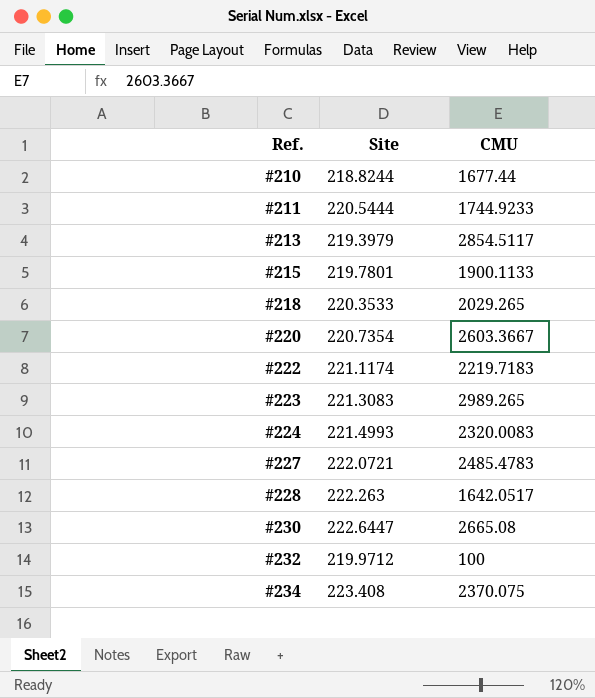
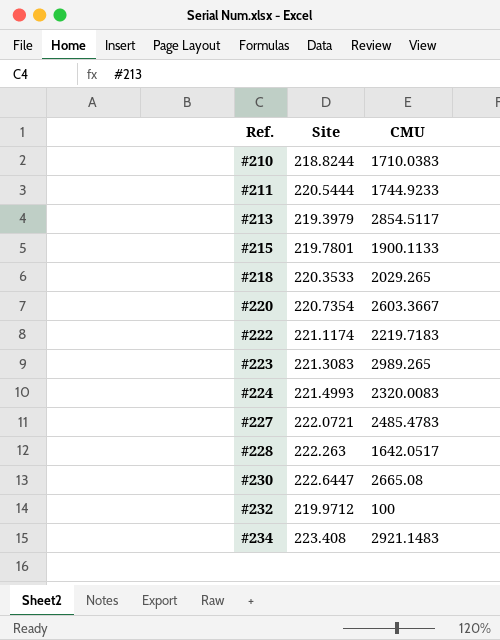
#210 | CMU: 1677.44 -> 1710.0383
#234 | CMU: 2370.075 -> 2921.1483

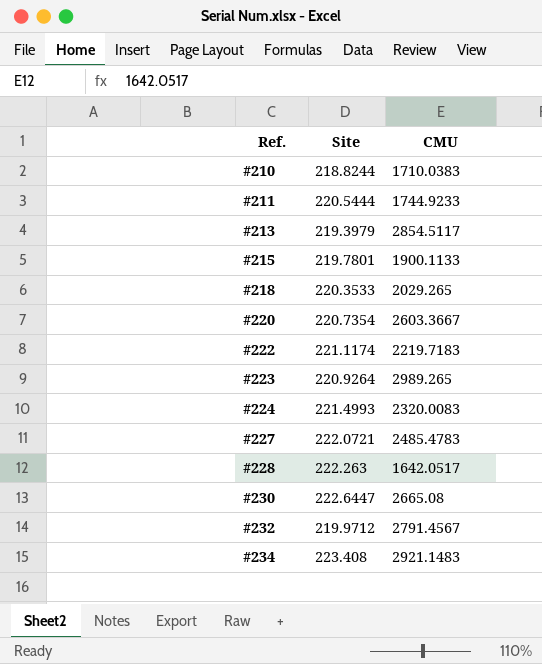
#223 | Site: 221.3083 -> 220.9264
#232 | CMU: 100 -> 2791.4567

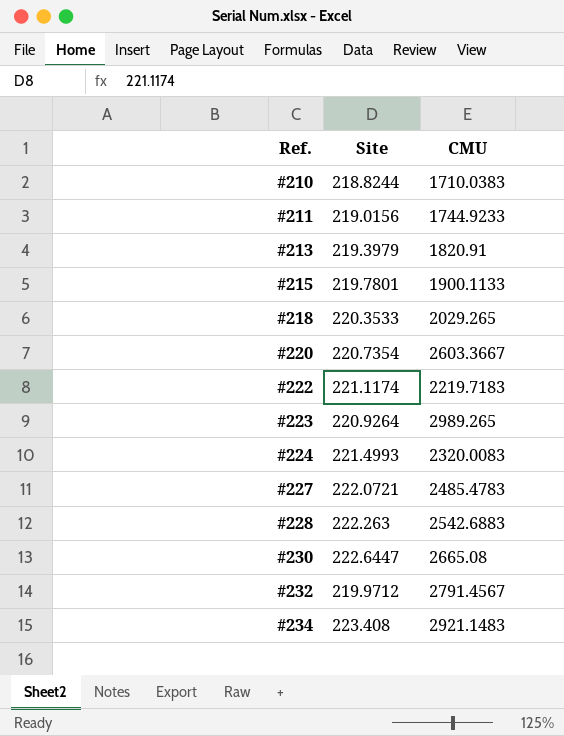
#211 | Site: 220.5444 -> 219.0156
#213 | CMU: 2854.5117 -> 1820.91
#228 | CMU: 1642.0517 -> 2542.6883

